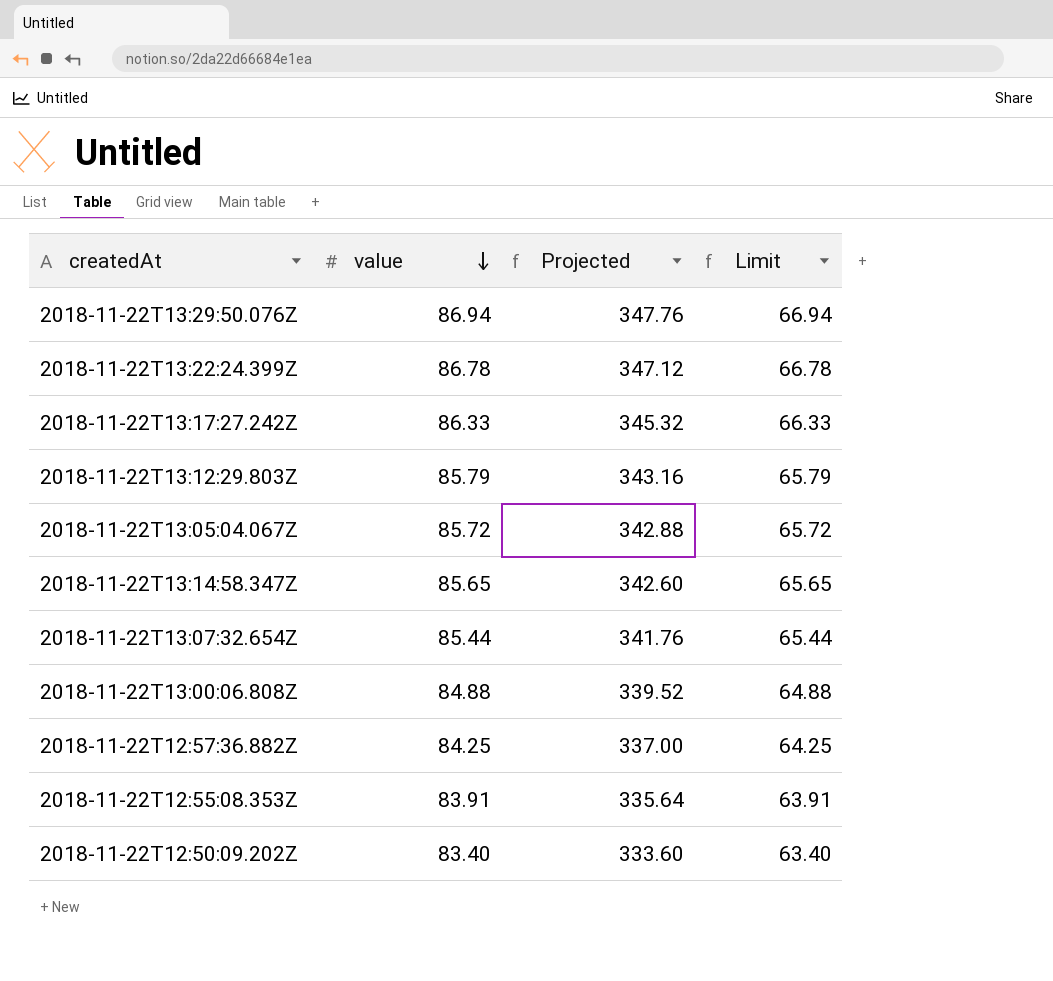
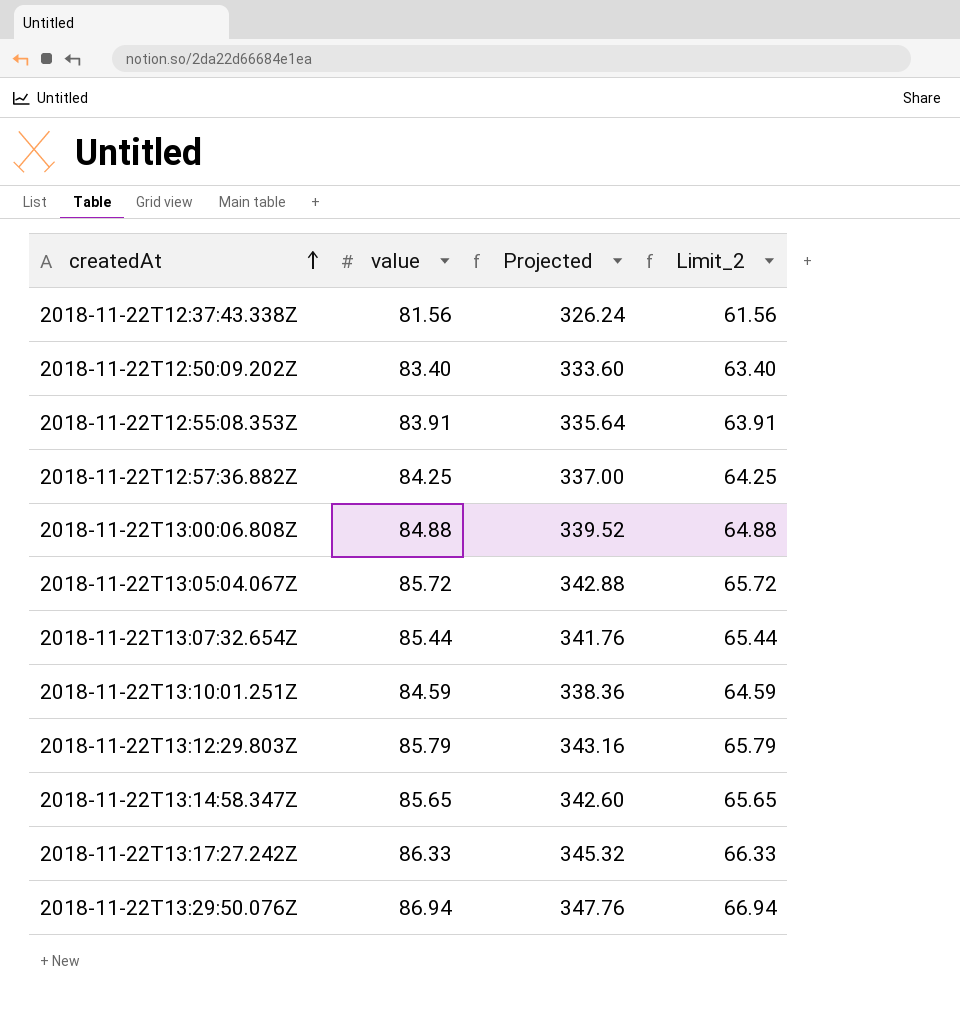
row order: value descending -> createdAt ascending
column name: Limit -> Limit_2
row 2018-11-22T13:22:24.399Z: 86.78 | 347.12 | 66.78 -> none
row 2018-11-22T12:37:43.338Z: none -> 81.56 | 326.24 | 61.56
row 2018-11-22T13:10:01.251Z: none -> 84.59 | 338.36 | 64.59

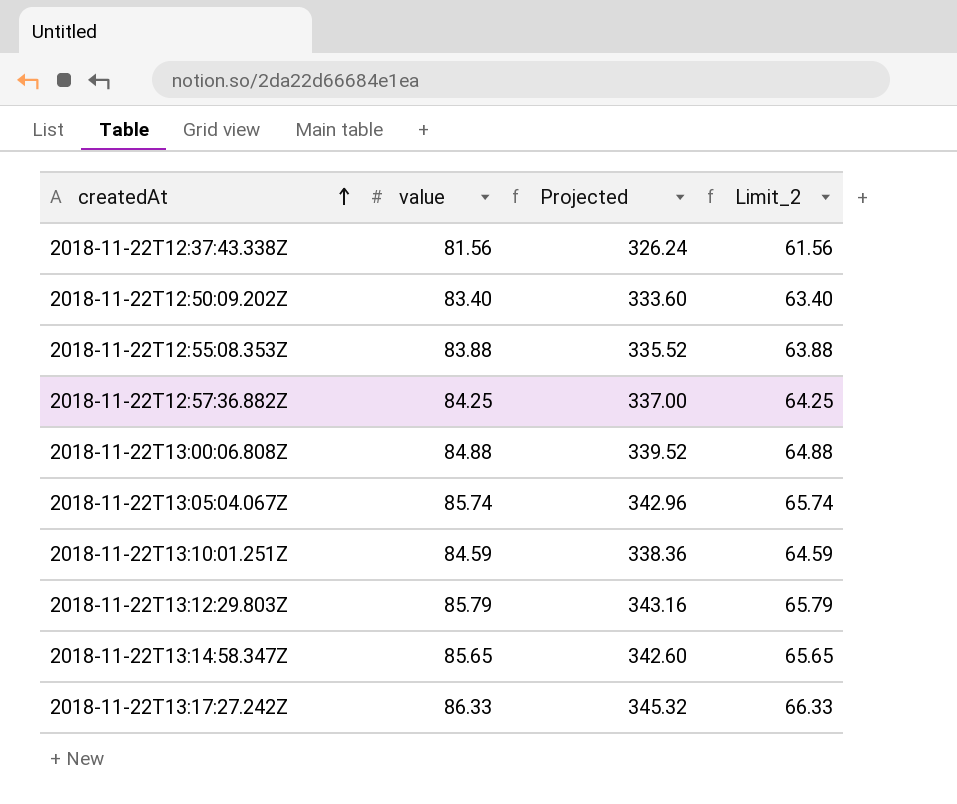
row 2018-11-22T13:07:32.654Z: 85.44 | 341.76 | 65.44 -> none
row 2018-11-22T13:29:50.076Z: 86.94 | 347.76 | 66.94 -> none
2018-11-22T12:55:08.353Z | value: 83.91 -> 83.88
2018-11-22T12:55:08.353Z | Projected: 335.64 -> 335.52
2018-11-22T12:55:08.353Z | Limit_2: 63.91 -> 63.88
2018-11-22T13:05:04.067Z | value: 85.72 -> 85.74
2018-11-22T13:05:04.067Z | Projected: 342.88 -> 342.96
2018-11-22T13:05:04.067Z | Limit_2: 65.72 -> 65.74

